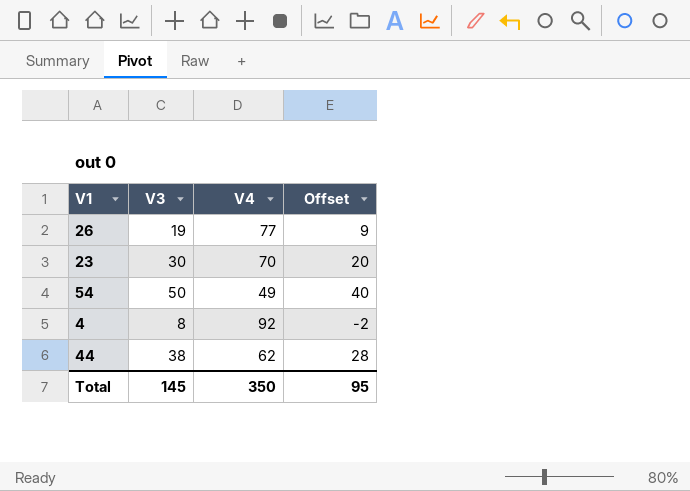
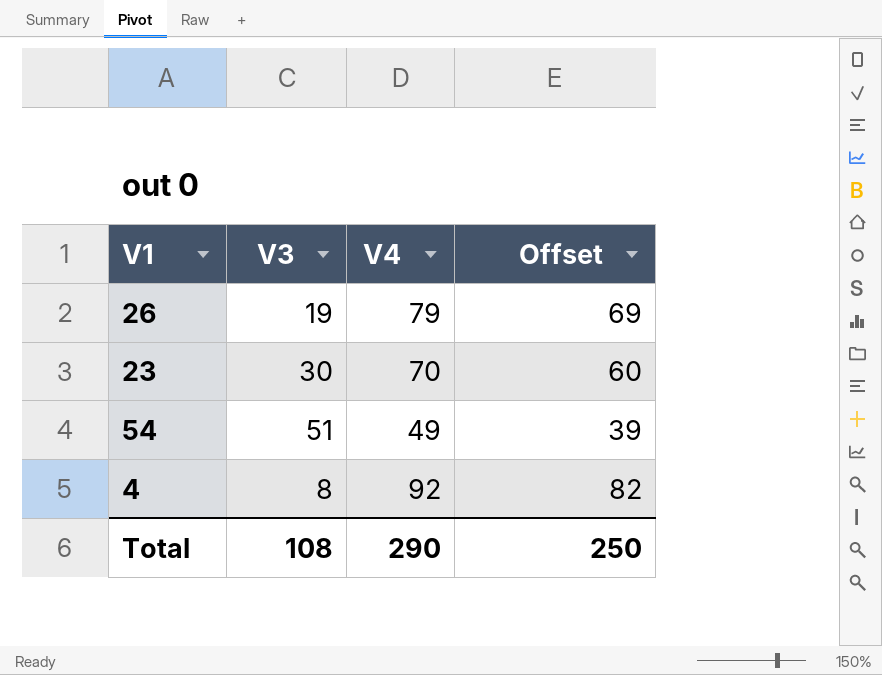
column Offset | formula: [V3] - 10 -> [V4] - 10
row 44: 38 | 62 | 28 -> none
26 | V4: 77 -> 79
54 | V3: 50 -> 51
Total | V3: 145 -> 108
Total | V4: 350 -> 290
Total | Offset: 95 -> 250

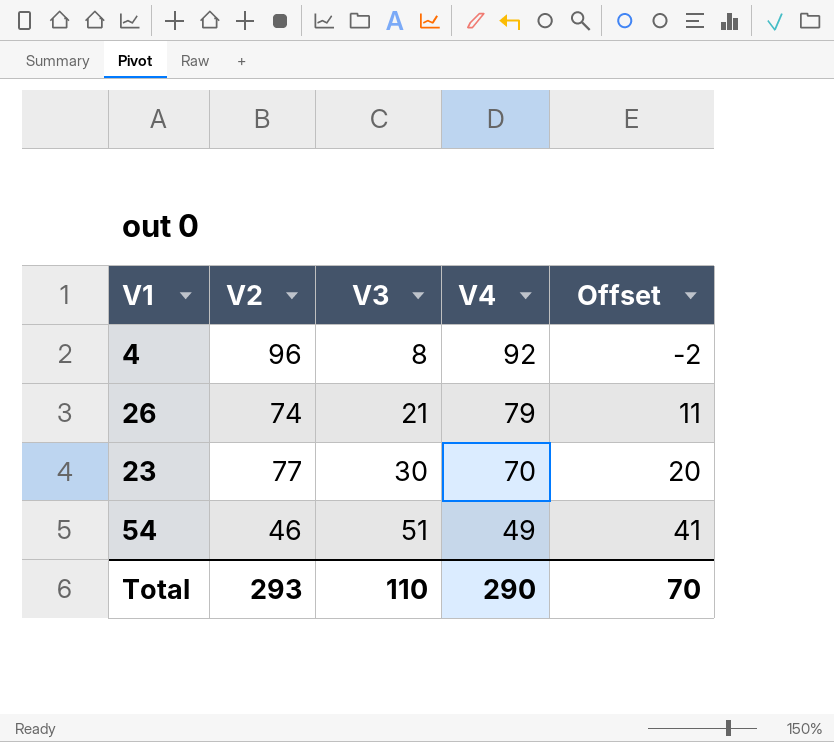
row order: none -> V3 ascending
column V2 | position: none -> 2
column Offset | formula: [V4] - 10 -> [V3] - 10
26 | V3: 19 -> 21
Total | V3: 108 -> 110
Total | Offset: 250 -> 70

